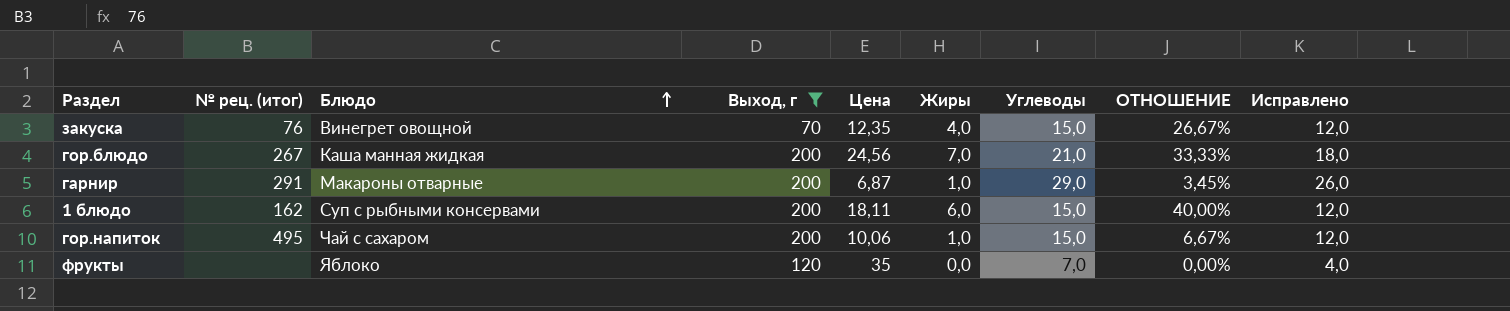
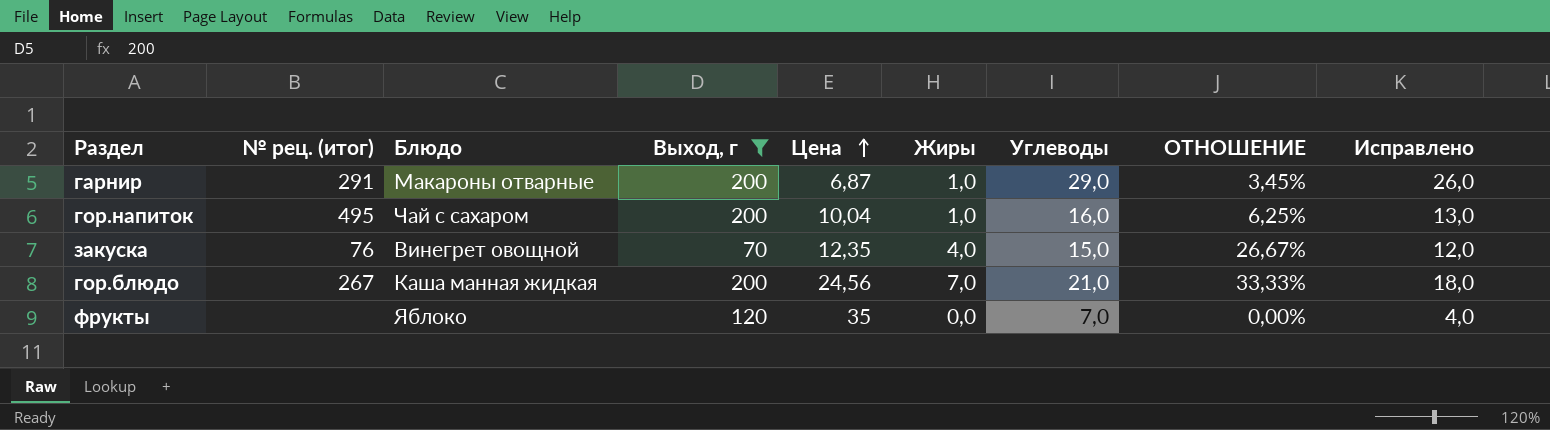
row order: Блюдо ascending -> Цена ascending
row 1 блюдо: 162 | Суп с рыбными консервами | 200 | 18,11 | 6,0 | 15,0 | 40,00% | 12,0 -> none
гор.напиток | Цена: 10,06 -> 10,04
гор.напиток | Углеводы: 15,0 -> 16,0
гор.напиток | ОТНОШЕНИЕ: 6,67% -> 6,25%
гор.напиток | Исправлено: 12,0 -> 13,0

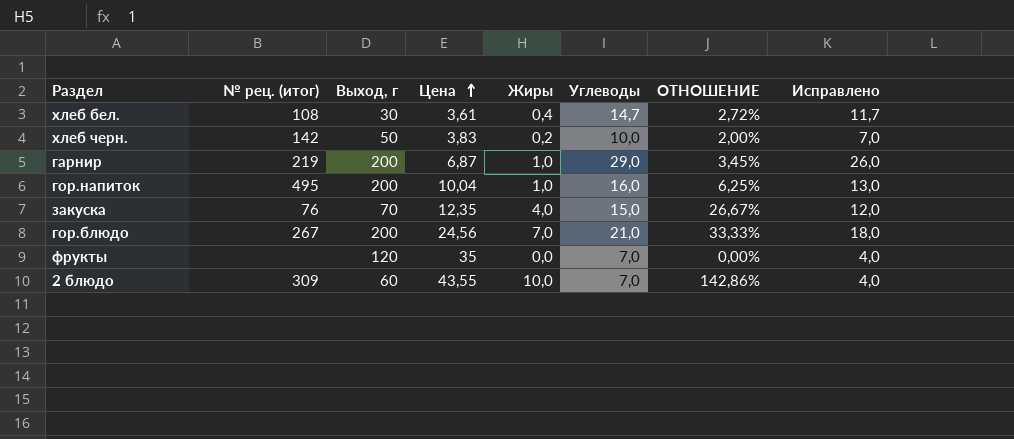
filter: Выход, г >= 70 -> none
column Блюдо | position: 3 -> none
гарнир | № рец. (итог): 291 -> 219

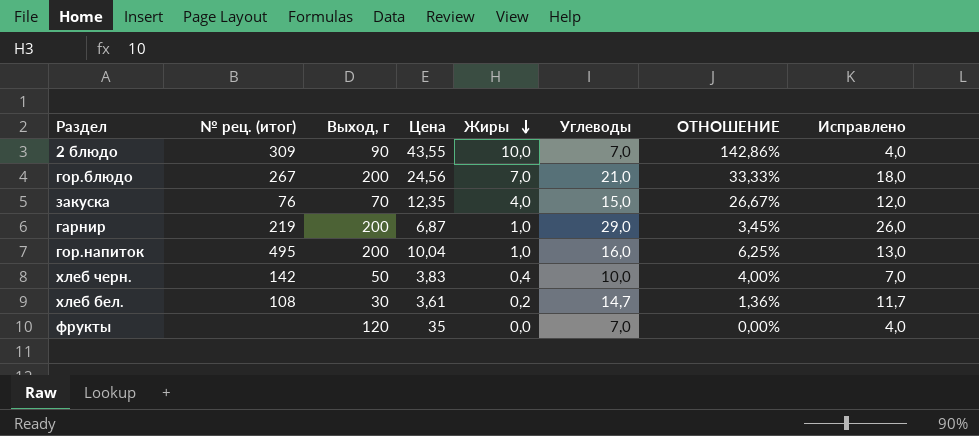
row order: Цена ascending -> Жиры descending
2 блюдо | Выход, г: 60 -> 90
хлеб черн. | Жиры: 0,2 -> 0,4
хлеб черн. | ОТНОШЕНИЕ: 2,00% -> 4,00%
хлеб бел. | Жиры: 0,4 -> 0,2
хлеб бел. | ОТНОШЕНИЕ: 2,72% -> 1,36%

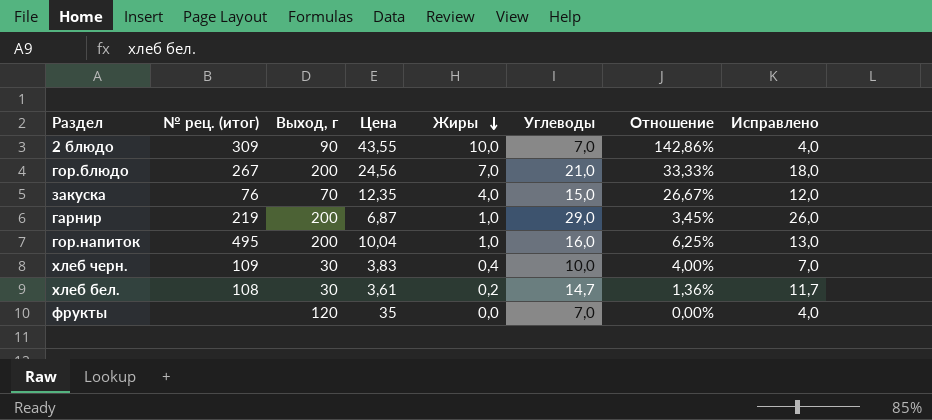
column name: ОТНОШЕНИЕ -> Отношение
хлеб черн. | № рец. (итог): 142 -> 109
хлеб черн. | Выход, г: 50 -> 30

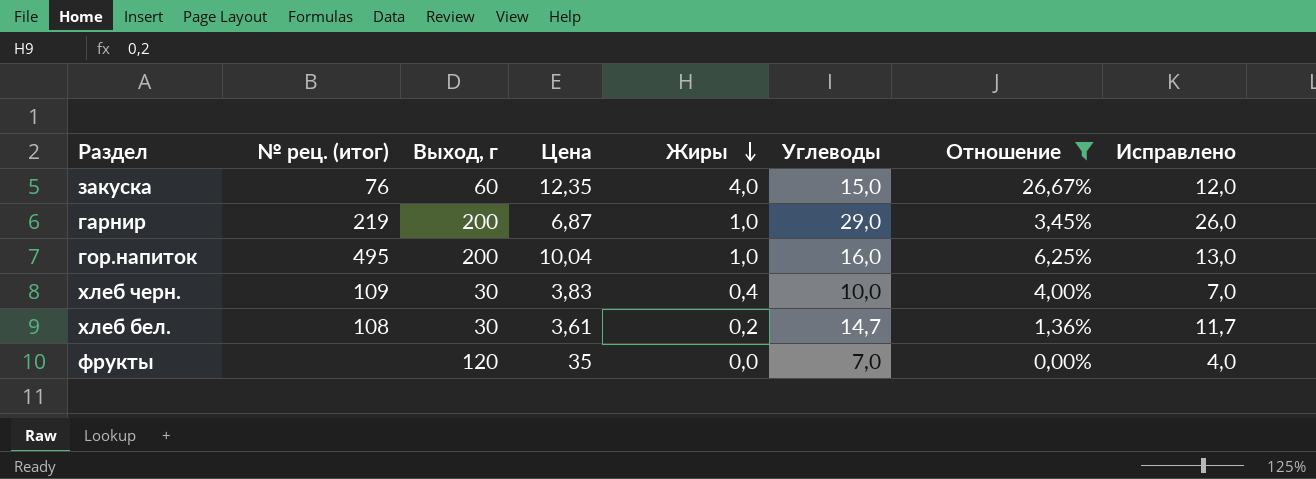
filter: none -> Отношение <= 26,67%
закуска | Выход, г: 70 -> 60

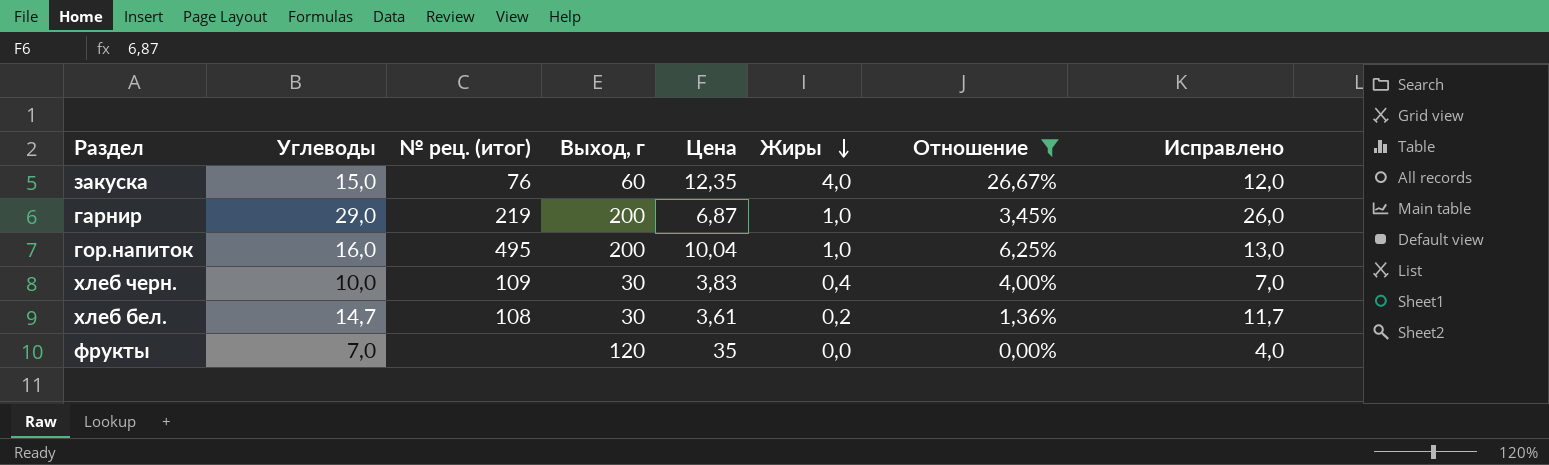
column Углеводы | position: 6 -> 2

